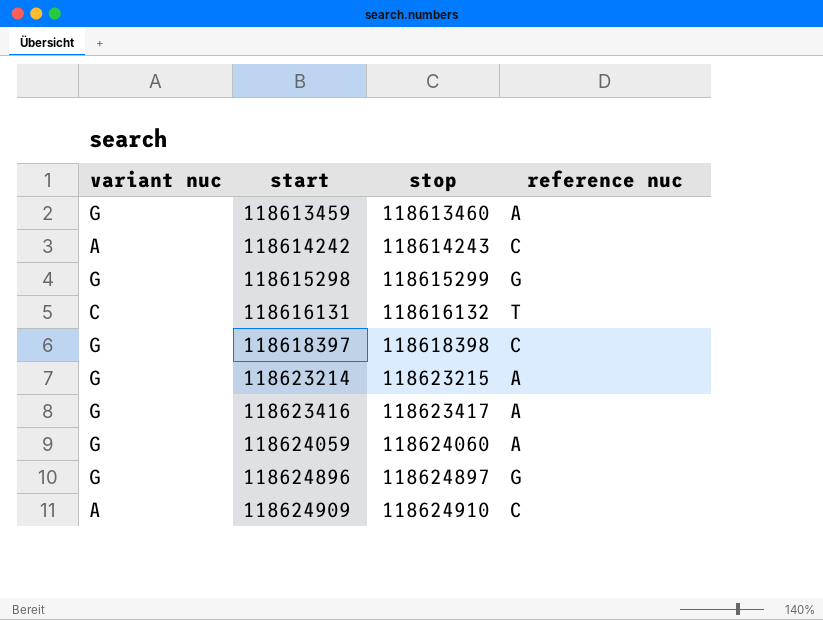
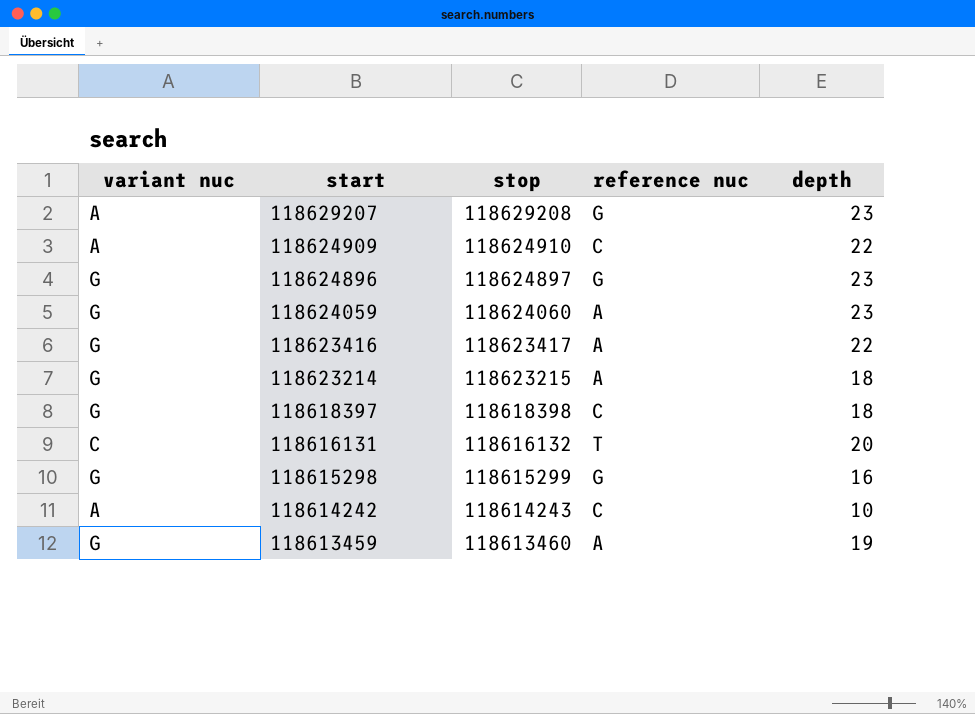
row order: start ascending -> start descending
column depth | position: none -> 5
row 118629207: none -> A | 118629208 | G | 23

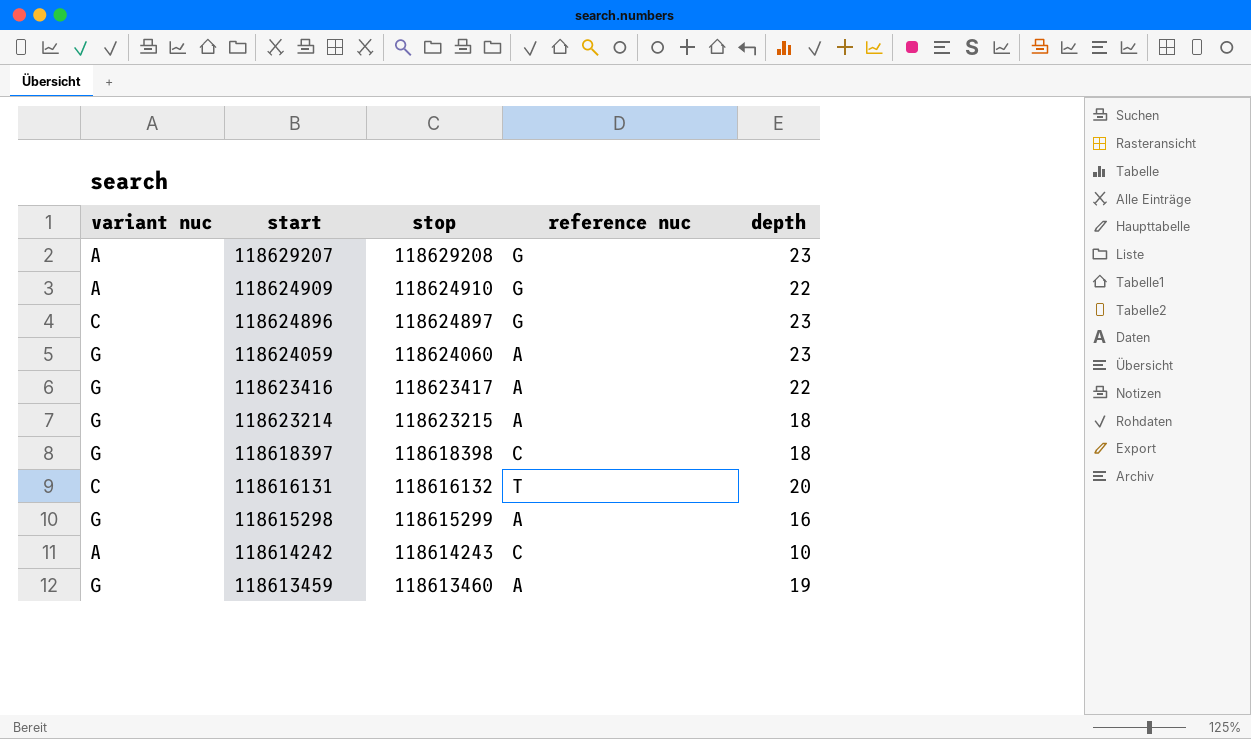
118624909 | reference nuc: C -> G
118624896 | variant nuc: G -> C
118615298 | reference nuc: G -> A

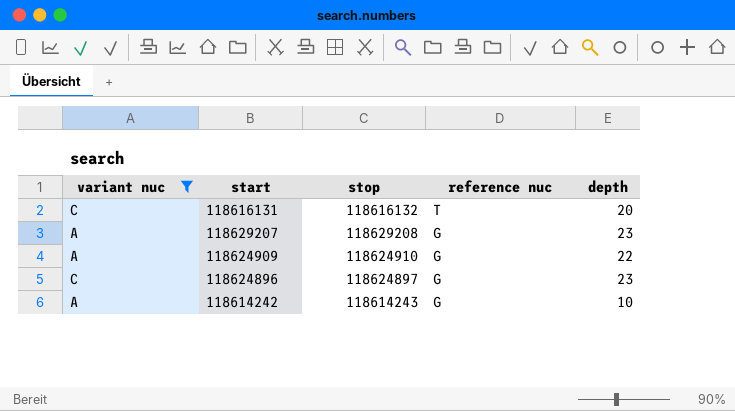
filter: none -> variant nuc != G
row order: start descending -> reference nuc descending
118614242 | reference nuc: C -> G

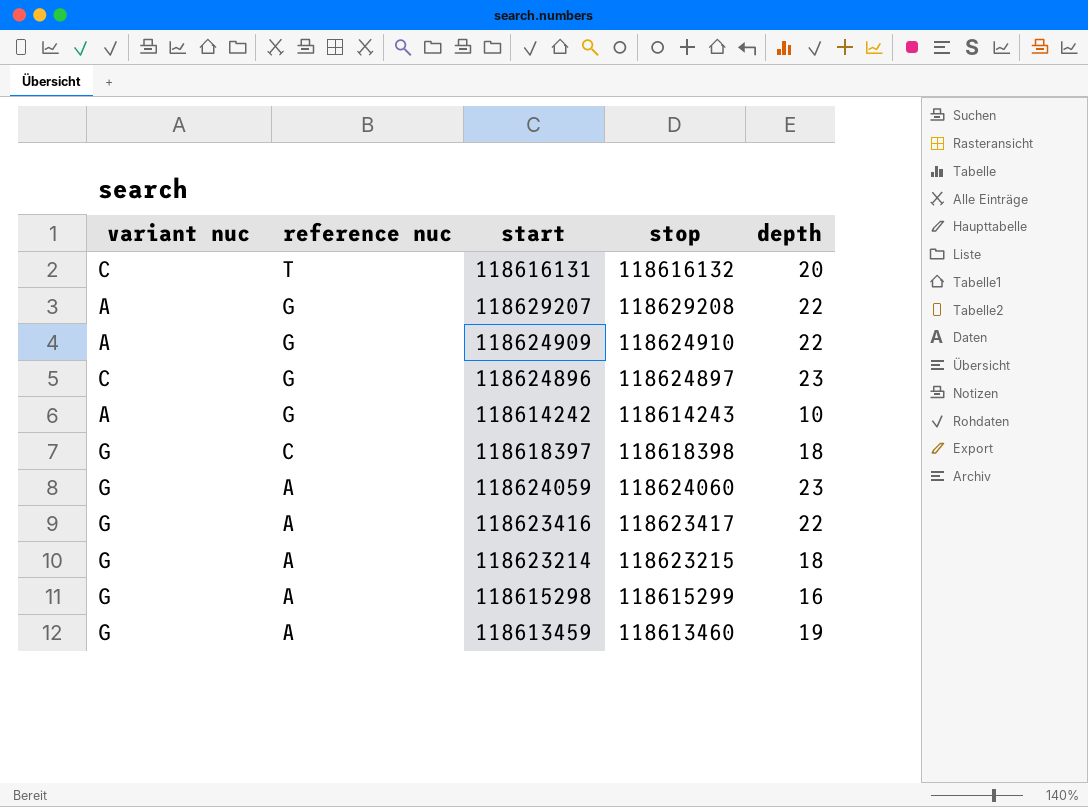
filter: variant nuc != G -> none
column reference nuc | position: 4 -> 2
118629207 | depth: 23 -> 22

